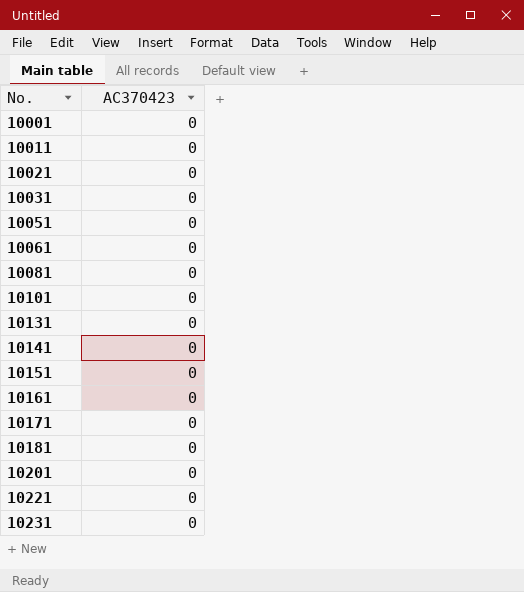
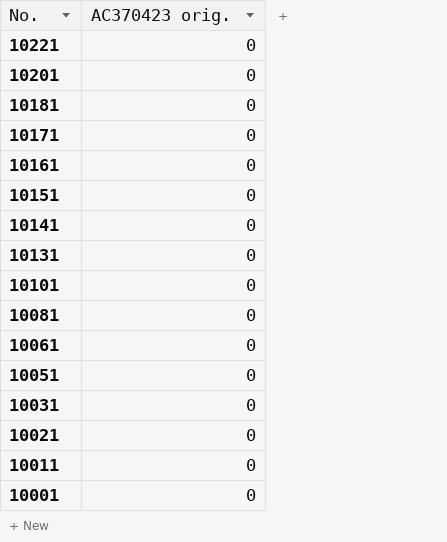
row order: No. ascending -> No. descending
column name: AC370423 -> AC370423 orig.
row 10231: 0 -> none

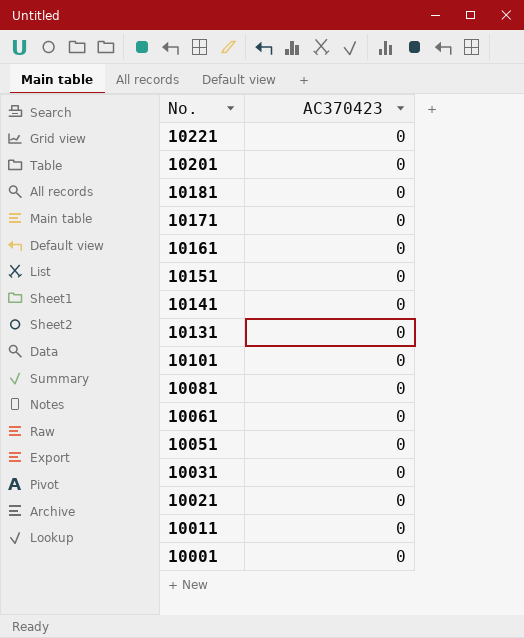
column name: AC370423 orig. -> AC370423

